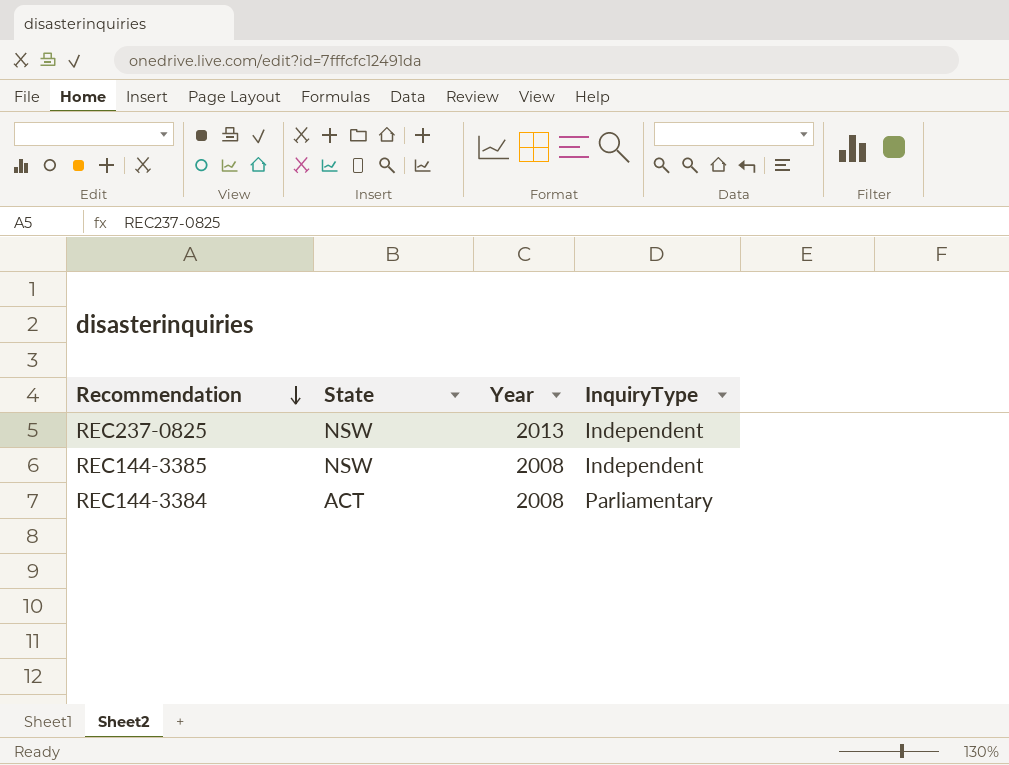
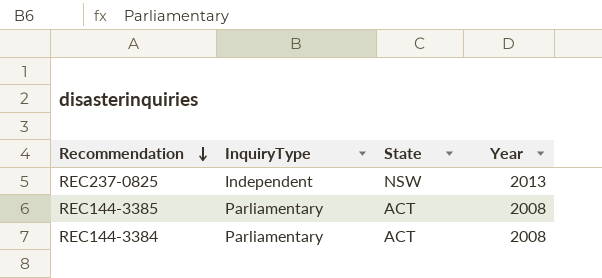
column InquiryType | position: 4 -> 2
REC144-3385 | InquiryType: Independent -> Parliamentary
REC144-3385 | State: NSW -> ACT

